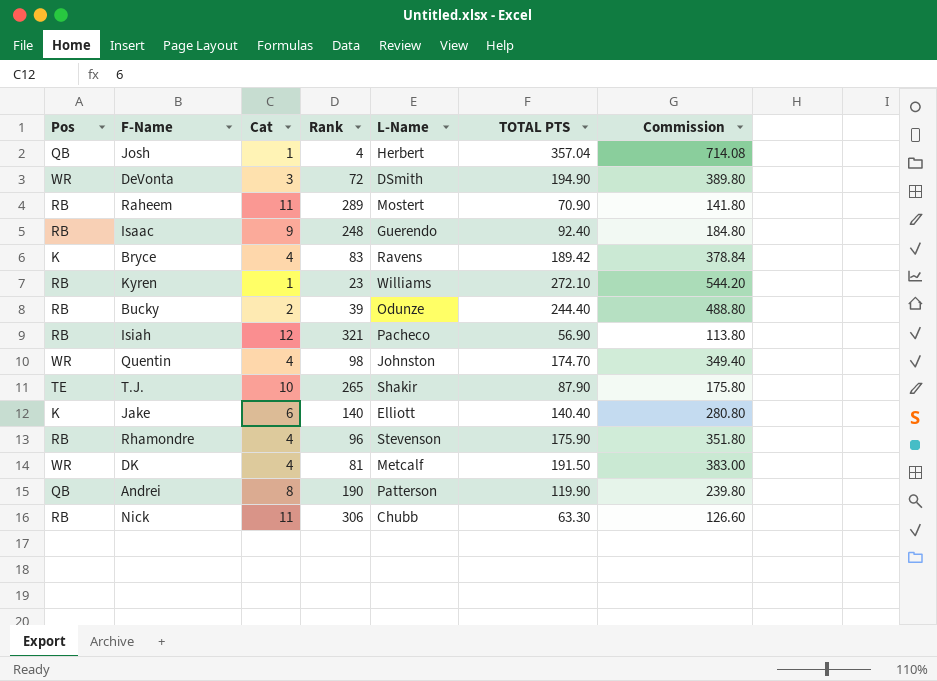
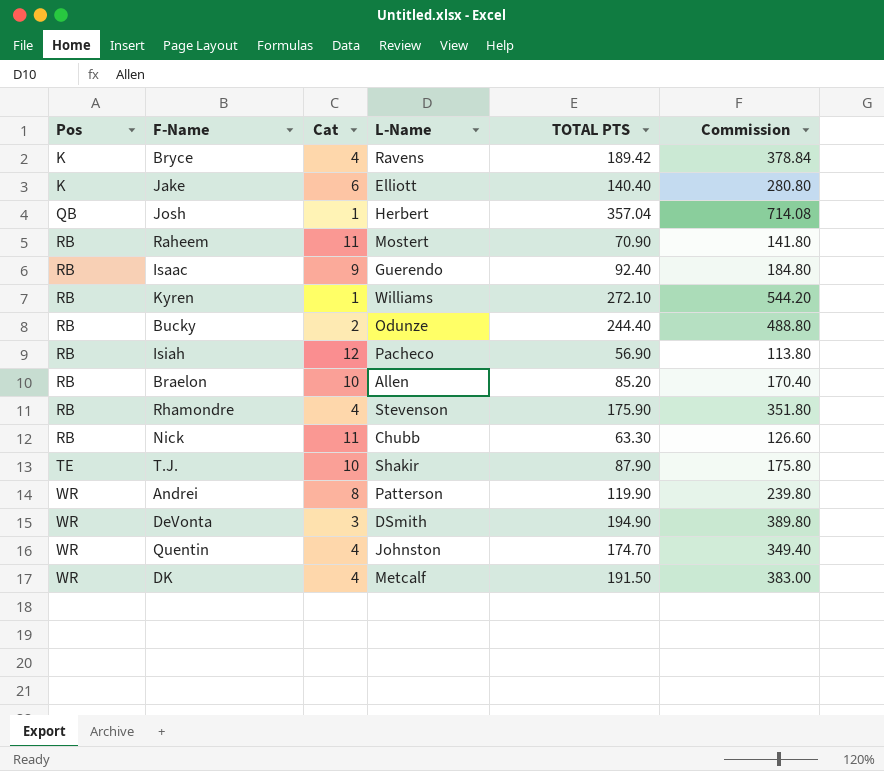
row order: none -> Pos ascending
column Rank | position: 4 -> none
row Braelon: none -> RB | 10 | Allen | 85.20 | 170.40
Andrei | Pos: QB -> WR

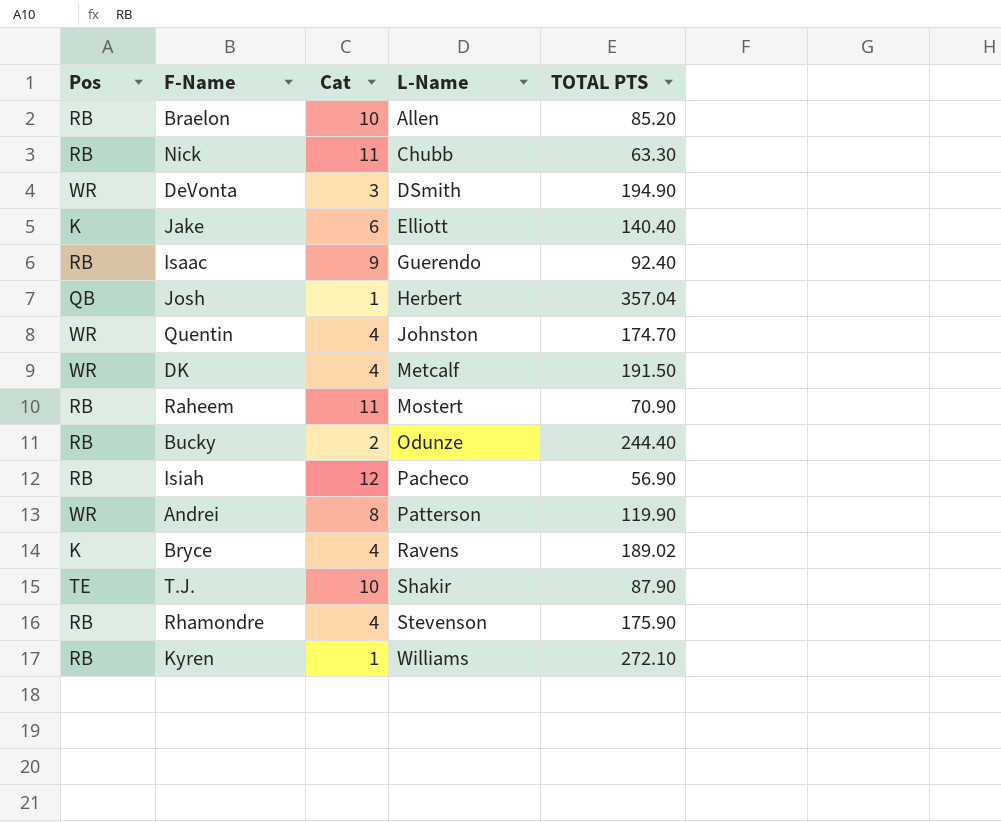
row order: Pos ascending -> L-Name ascending
column Commission | formula: [TOTAL PTS] * 2 -> none
Bryce | TOTAL PTS: 189.42 -> 189.02

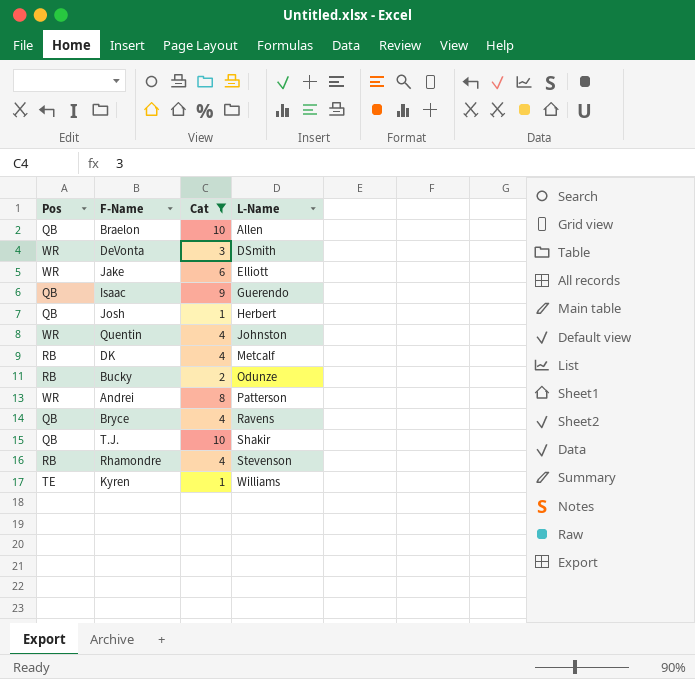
filter: none -> Cat <= 10
column TOTAL PTS | position: 5 -> none
Braelon | Pos: RB -> QB
Jake | Pos: K -> WR
Isaac | Pos: RB -> QB
DK | Pos: WR -> RB
Bryce | Pos: K -> QB
T.J. | Pos: TE -> QB
Kyren | Pos: RB -> TE

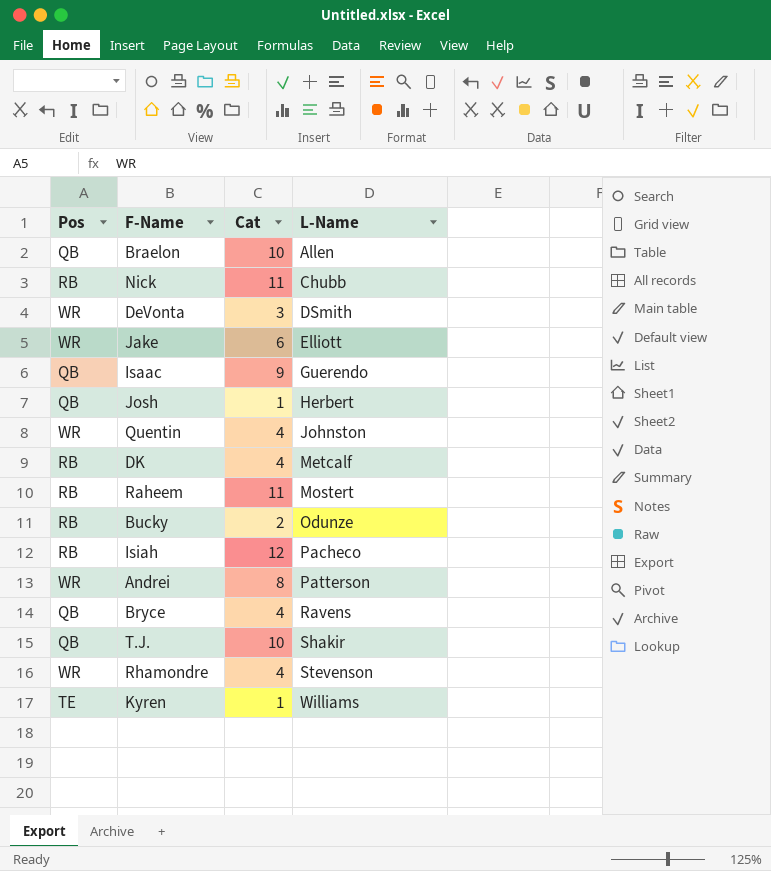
filter: Cat <= 10 -> none
Rhamondre | Pos: RB -> WR

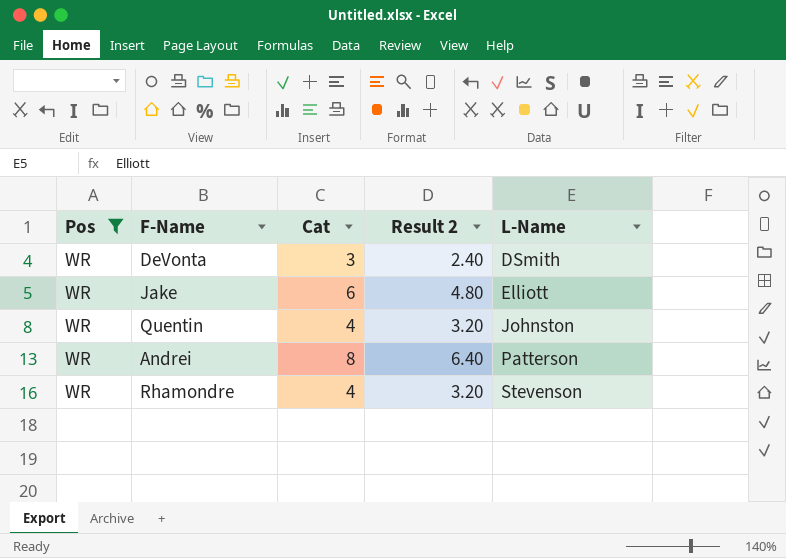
filter: none -> Pos = WR
column Result 2 | formula: none -> [Cat] * 0.8

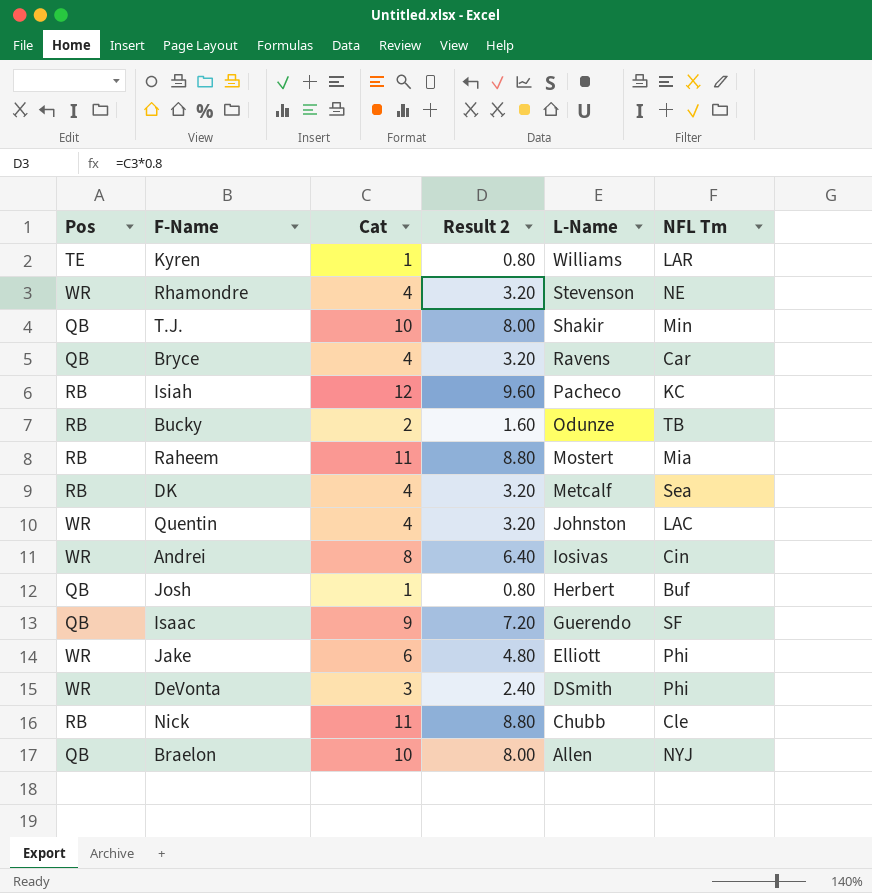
filter: Pos = WR -> none
row order: L-Name ascending -> L-Name descending
column NFL Tm | position: none -> 6
Andrei | L-Name: Patterson -> Iosivas

